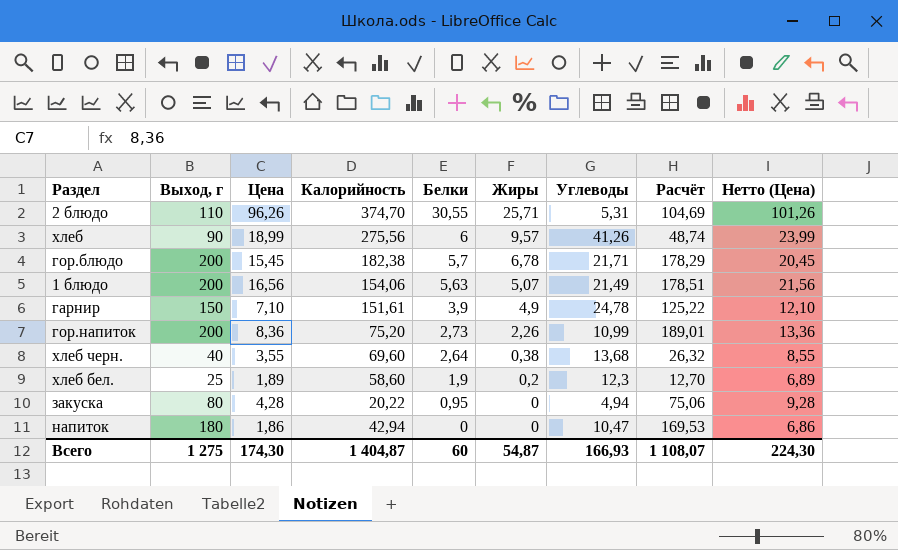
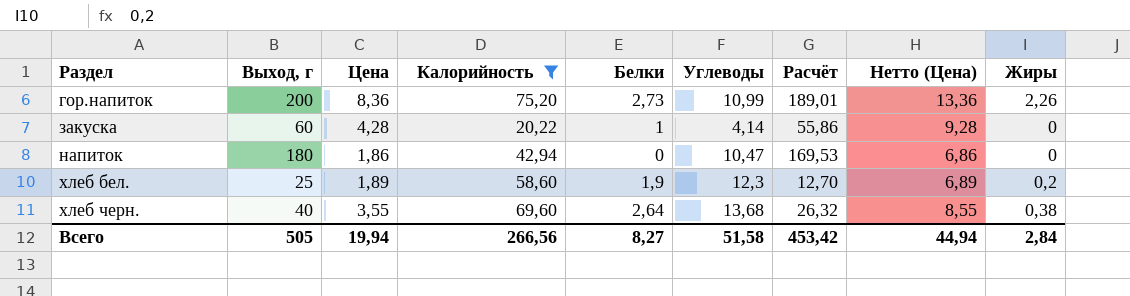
filter: none -> Калорийность <= 75,20
row order: Белки descending -> Раздел ascending
column Жиры | position: 6 -> 9
закуска | Выход, г: 80 -> 60
закуска | Белки: 0,95 -> 1
закуска | Углеводы: 4,94 -> 4,14
закуска | Расчёт: 75,06 -> 55,86
Всего | Выход, г: 1 275 -> 505
Всего | Цена: 174,30 -> 19,94
Всего | Калорийность: 1 404,87 -> 266,56
Всего | Белки: 60 -> 8,27
Всего | Углеводы: 166,93 -> 51,58
Всего | Расчёт: 1 108,07 -> 453,42
Всего | Нетто (Цена): 224,30 -> 44,94
Всего | Жиры: 54,87 -> 2,84

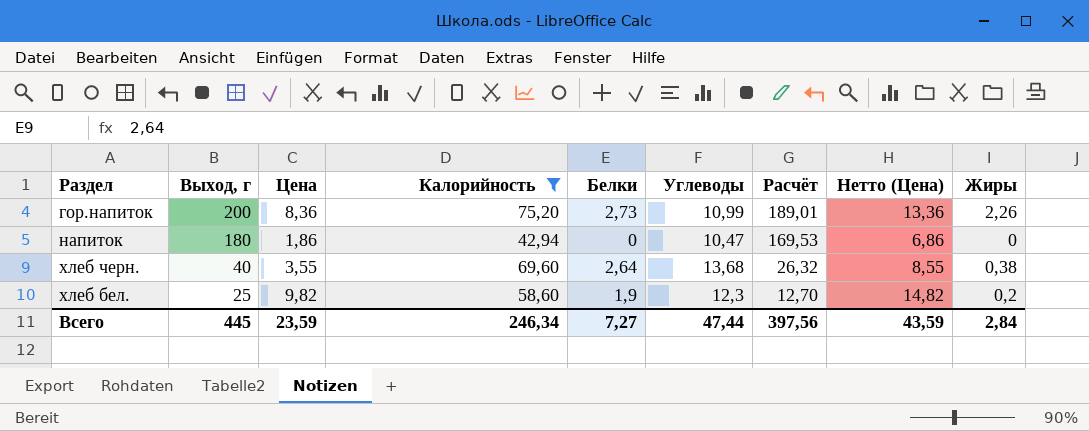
row order: Раздел ascending -> Выход, г descending
row закуска: 60 | 4,28 | 20,22 | 1 | 4,14 | 55,86 | 9,28 | 0 -> none
хлеб бел. | Цена: 1,89 -> 9,82
хлеб бел. | Нетто (Цена): 6,89 -> 14,82
Всего | Выход, г: 505 -> 445
Всего | Цена: 19,94 -> 23,59
Всего | Калорийность: 266,56 -> 246,34
Всего | Белки: 8,27 -> 7,27
Всего | Углеводы: 51,58 -> 47,44
Всего | Расчёт: 453,42 -> 397,56
Всего | Нетто (Цена): 44,94 -> 43,59

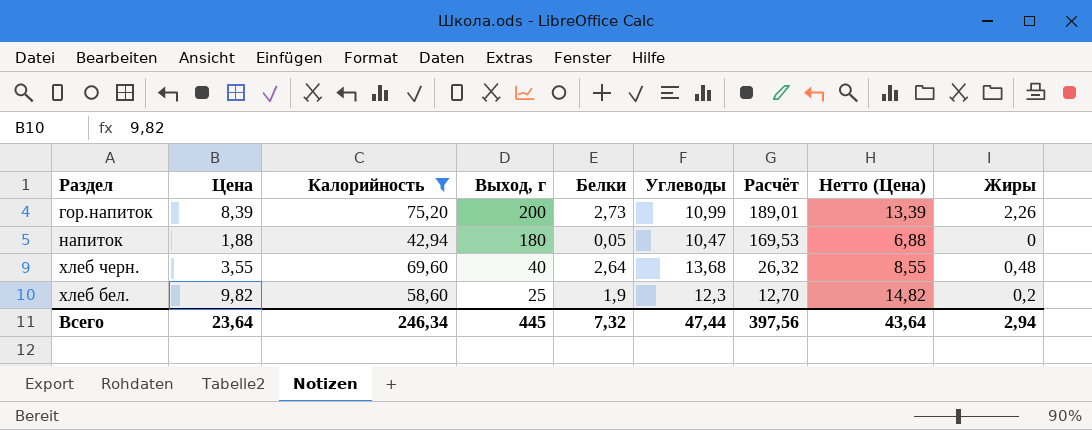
column Выход, г | position: 2 -> 4
гор.напиток | Цена: 8,36 -> 8,39
гор.напиток | Нетто (Цена): 13,36 -> 13,39
напиток | Цена: 1,86 -> 1,88
напиток | Белки: 0 -> 0,05
напиток | Нетто (Цена): 6,86 -> 6,88
хлеб черн. | Жиры: 0,38 -> 0,48
Всего | Цена: 23,59 -> 23,64
Всего | Белки: 7,27 -> 7,32
Всего | Нетто (Цена): 43,59 -> 43,64
Всего | Жиры: 2,84 -> 2,94

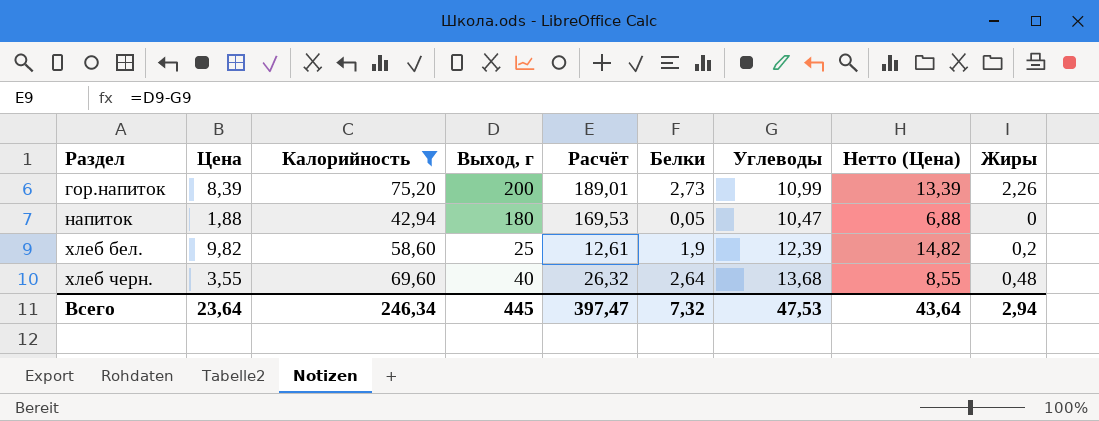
row order: Выход, г descending -> Раздел ascending
column Расчёт | position: 7 -> 5
хлеб бел. | Расчёт: 12,70 -> 12,61
хлеб бел. | Углеводы: 12,3 -> 12,39
Всего | Расчёт: 397,56 -> 397,47
Всего | Углеводы: 47,44 -> 47,53

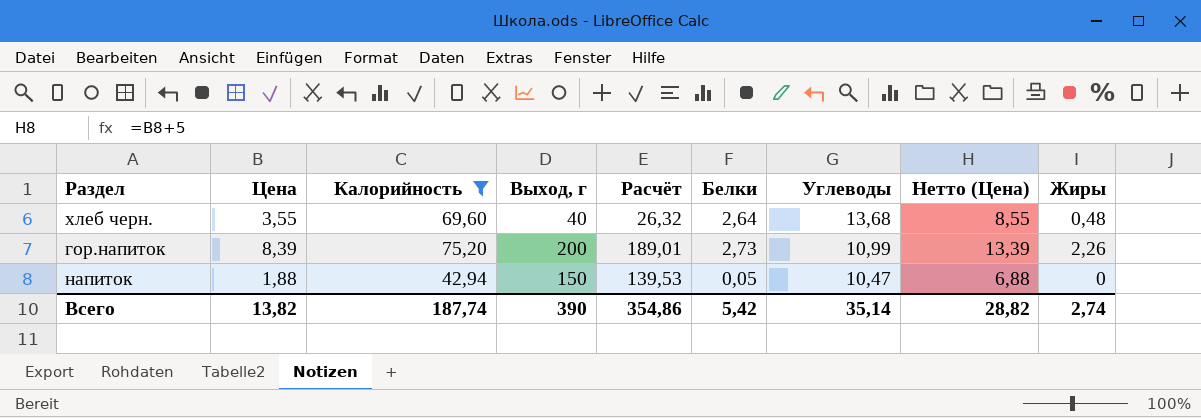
row order: Раздел ascending -> Углеводы descending
row хлеб бел.: 9,82 | 58,60 | 25 | 12,61 | 1,9 | 12,39 | 14,82 | 0,2 -> none
напиток | Выход, г: 180 -> 150
напиток | Расчёт: 169,53 -> 139,53
Всего | Цена: 23,64 -> 13,82
Всего | Калорийность: 246,34 -> 187,74
Всего | Выход, г: 445 -> 390
Всего | Расчёт: 397,47 -> 354,86
Всего | Белки: 7,32 -> 5,42
Всего | Углеводы: 47,53 -> 35,14
Всего | Нетто (Цена): 43,64 -> 28,82
Всего | Жиры: 2,94 -> 2,74

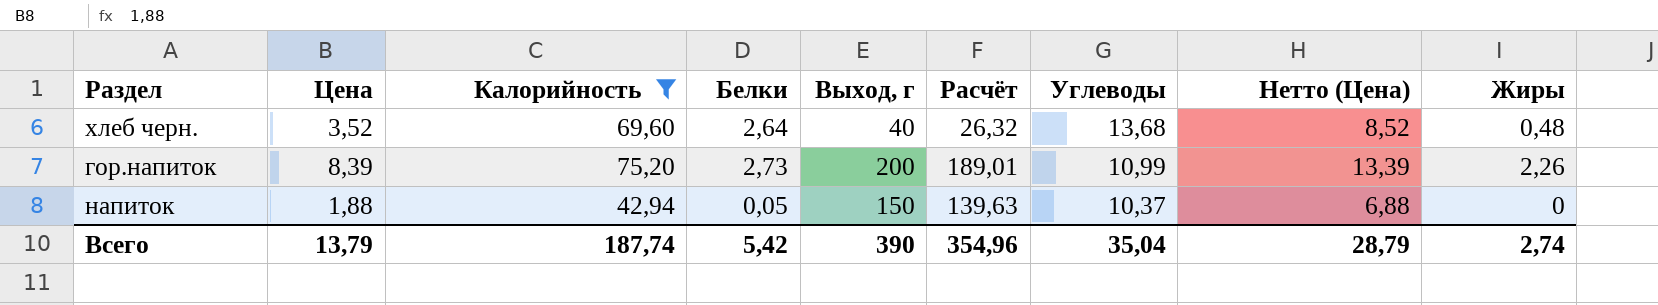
column Белки | position: 6 -> 4
хлеб черн. | Цена: 3,55 -> 3,52
хлеб черн. | Нетто (Цена): 8,55 -> 8,52
напиток | Расчёт: 139,53 -> 139,63
напиток | Углеводы: 10,47 -> 10,37
Всего | Цена: 13,82 -> 13,79
Всего | Расчёт: 354,86 -> 354,96
Всего | Углеводы: 35,14 -> 35,04
Всего | Нетто (Цена): 28,82 -> 28,79

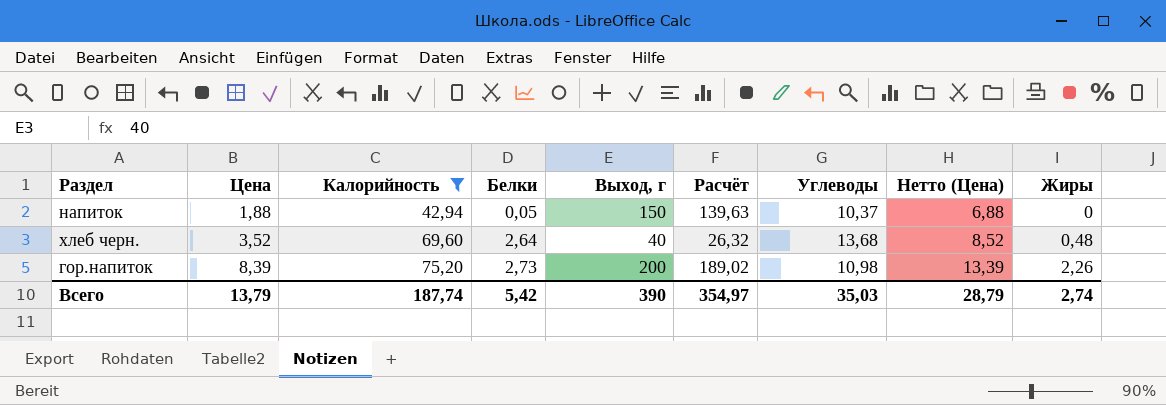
row order: Углеводы descending -> Цена ascending
гор.напиток | Расчёт: 189,01 -> 189,02
гор.напиток | Углеводы: 10,99 -> 10,98
Всего | Расчёт: 354,96 -> 354,97
Всего | Углеводы: 35,04 -> 35,03

